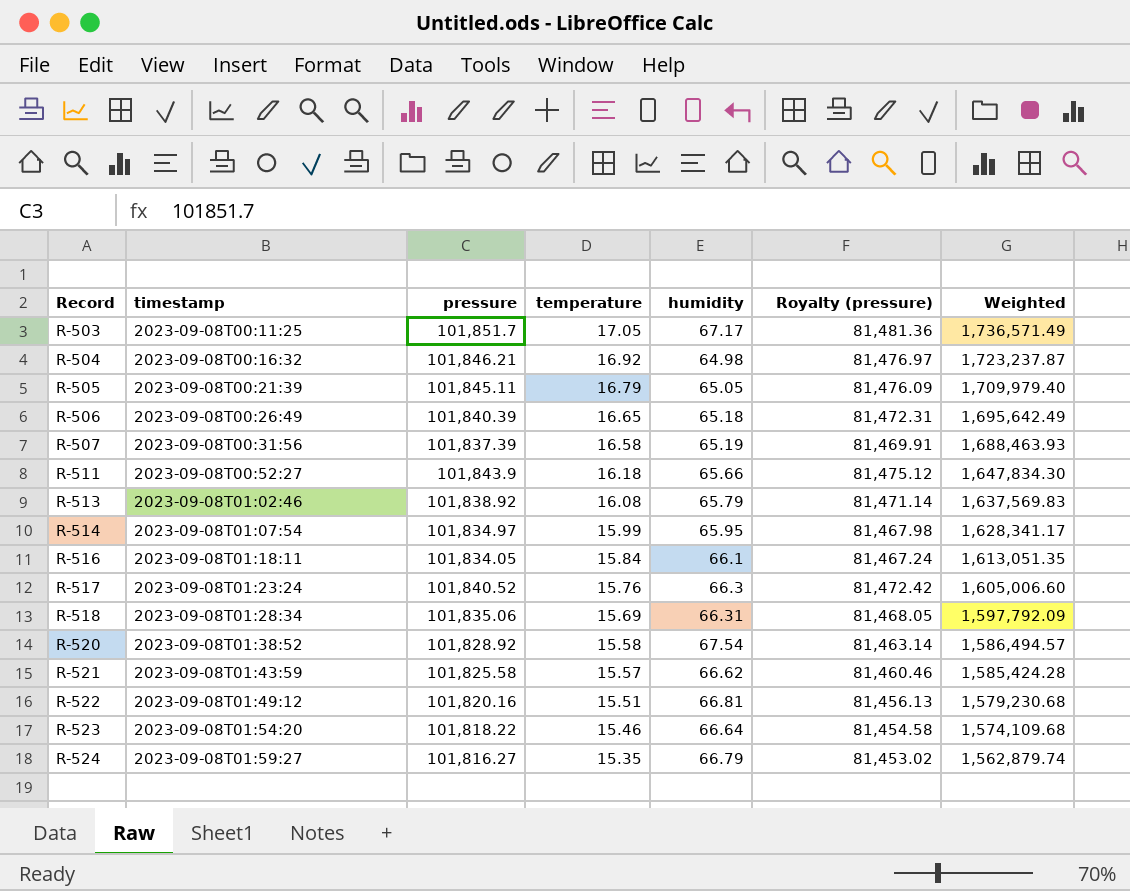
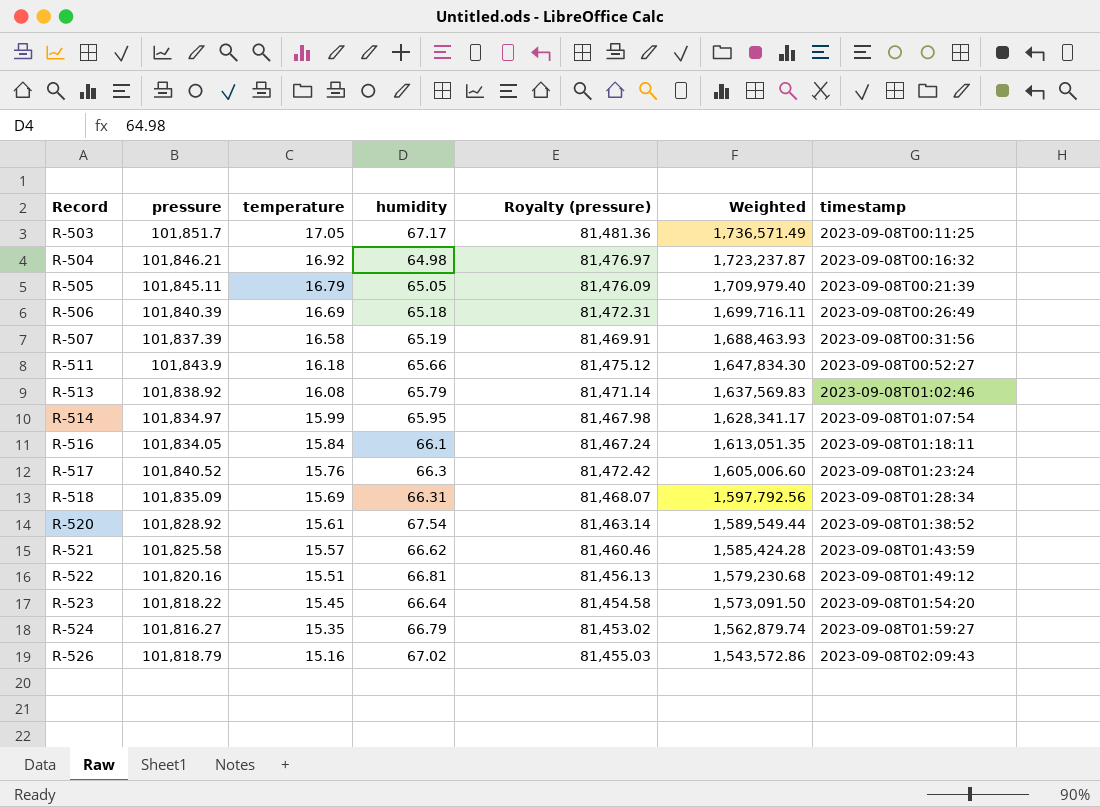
column timestamp | position: 2 -> 7
R-506 | temperature: 16.65 -> 16.69
R-506 | Weighted: 1,695,642.49 -> 1,699,716.11
R-518 | pressure: 101,835.06 -> 101,835.09
R-518 | Royalty (pressure): 81,468.05 -> 81,468.07
R-518 | Weighted: 1,597,792.09 -> 1,597,792.56
R-520 | temperature: 15.58 -> 15.61
R-520 | Weighted: 1,586,494.57 -> 1,589,549.44
R-523 | temperature: 15.46 -> 15.45
R-523 | Weighted: 1,574,109.68 -> 1,573,091.50
row R-526: none -> 101,818.79 | 15.16 | 67.02 | 81,455.03 | 1,543,572.86 | 2023-09-08T02:09:43

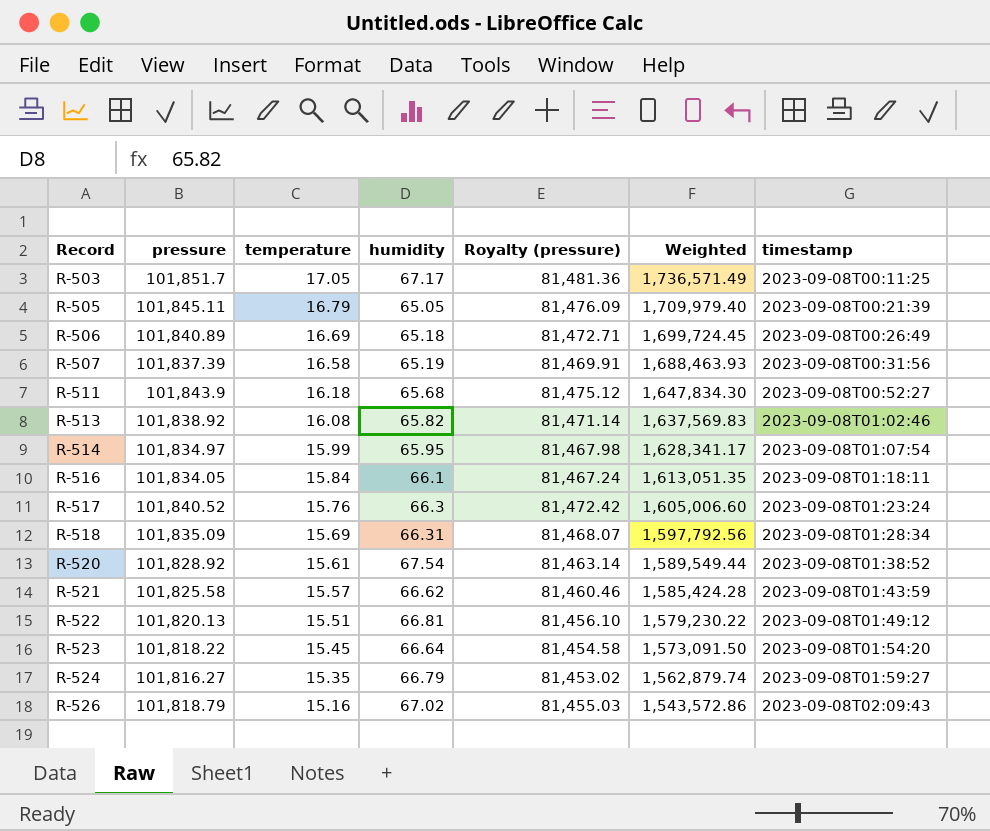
row R-504: 101,846.21 | 16.92 | 64.98 | 81,476.97 | 1,723,237.87 | 2023-09-08T00:16:32 -> none
R-506 | pressure: 101,840.39 -> 101,840.89
R-506 | Royalty (pressure): 81,472.31 -> 81,472.71
R-506 | Weighted: 1,699,716.11 -> 1,699,724.45
R-511 | humidity: 65.66 -> 65.68
R-513 | humidity: 65.79 -> 65.82
R-522 | pressure: 101,820.16 -> 101,820.13
R-522 | Royalty (pressure): 81,456.13 -> 81,456.10
R-522 | Weighted: 1,579,230.68 -> 1,579,230.22

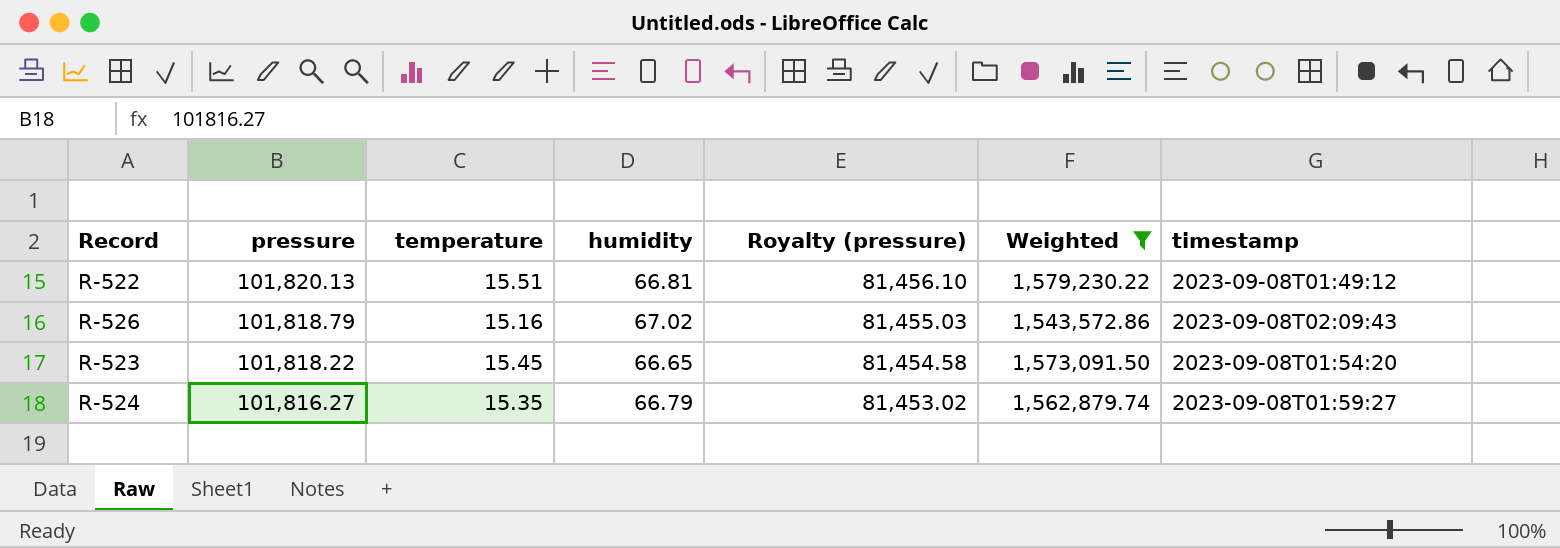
filter: none -> Weighted <= 1,579,230.22
row order: Record ascending -> pressure descending
R-523 | humidity: 66.64 -> 66.65

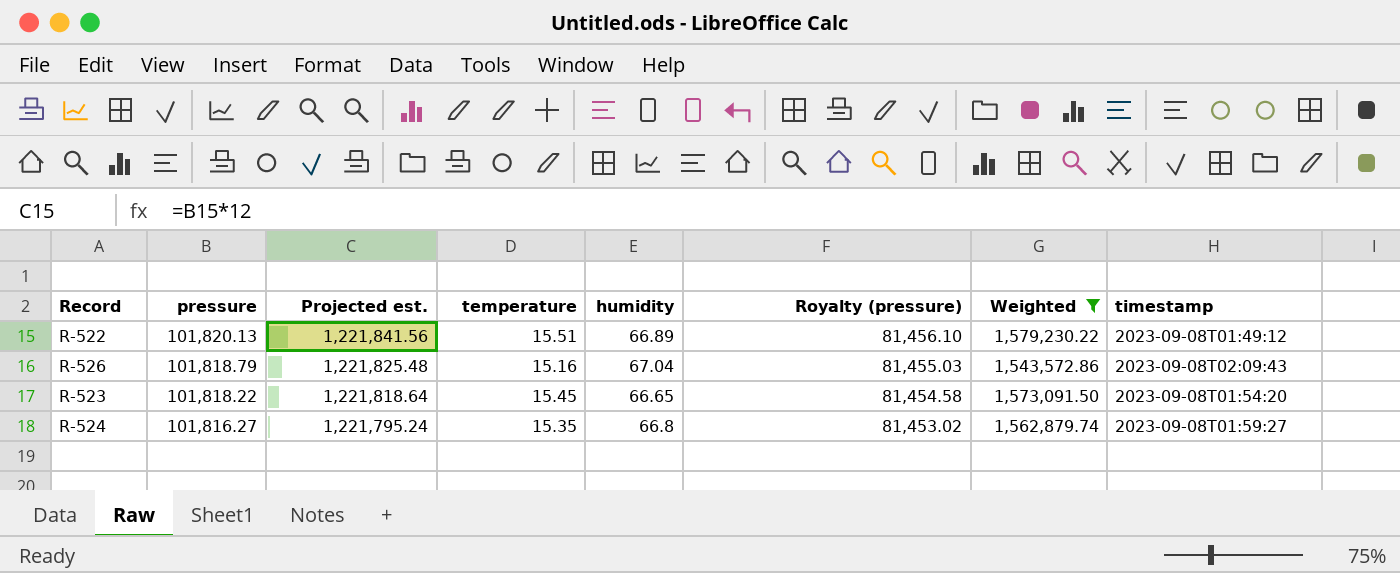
column Projected est. | formula: none -> [pressure] * 12
R-522 | humidity: 66.81 -> 66.89
R-526 | humidity: 67.02 -> 67.04
R-524 | humidity: 66.79 -> 66.8

